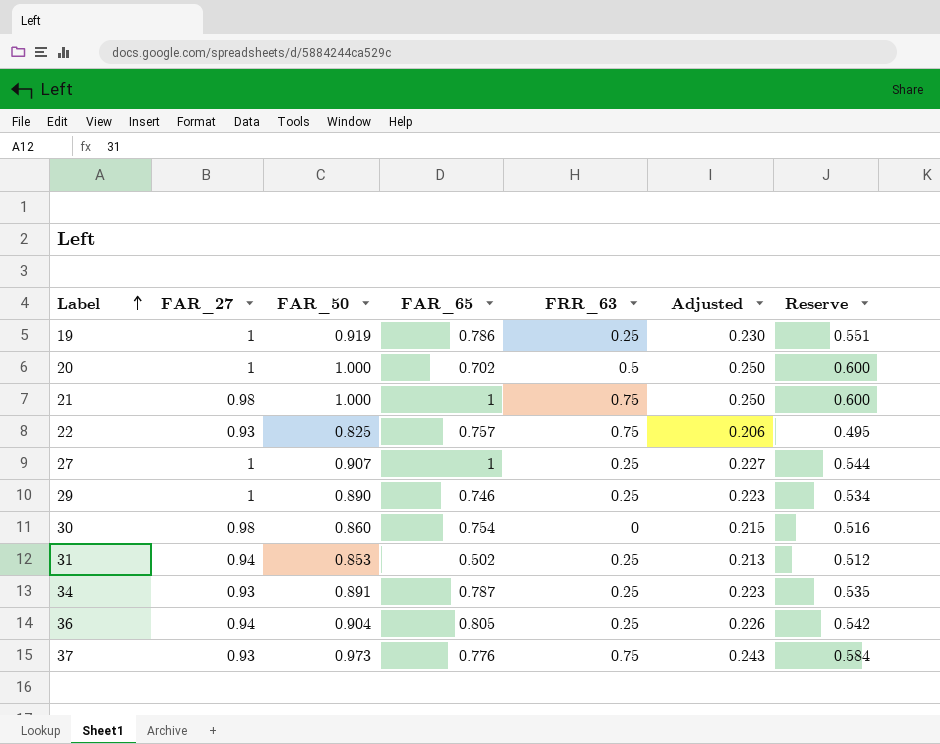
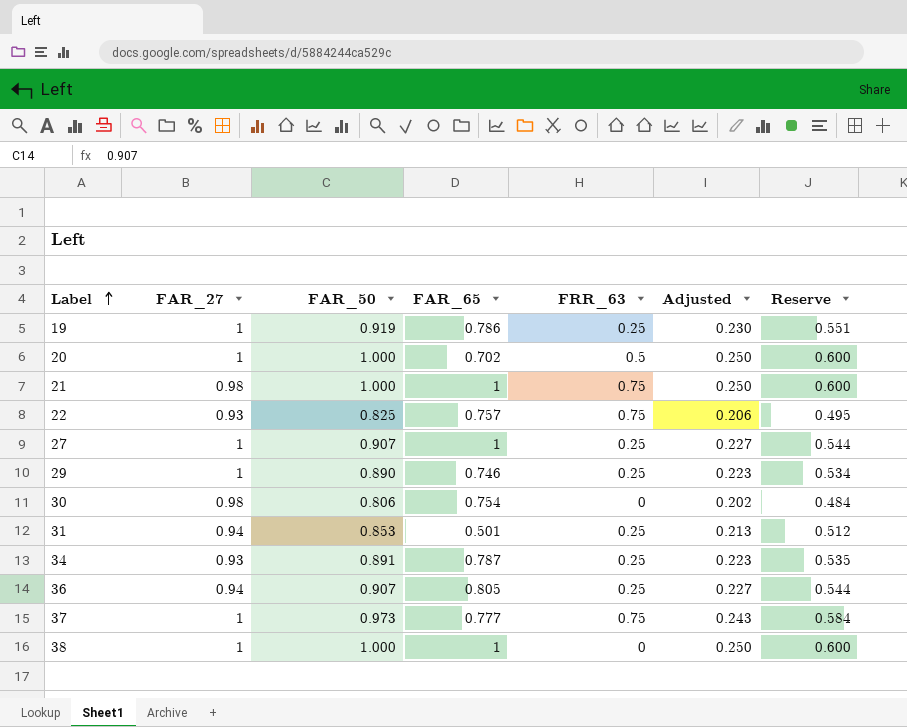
30 | FAR_50: 0.860 -> 0.806
30 | Adjusted: 0.215 -> 0.202
30 | Reserve: 0.516 -> 0.484
31 | FAR_65: 0.502 -> 0.501
36 | FAR_50: 0.904 -> 0.907
36 | Adjusted: 0.226 -> 0.227
36 | Reserve: 0.542 -> 0.544
37 | FAR_27: 0.93 -> 1
37 | FAR_65: 0.776 -> 0.777
row 38: none -> 1 | 1.000 | 1 | 0 | 0.250 | 0.600

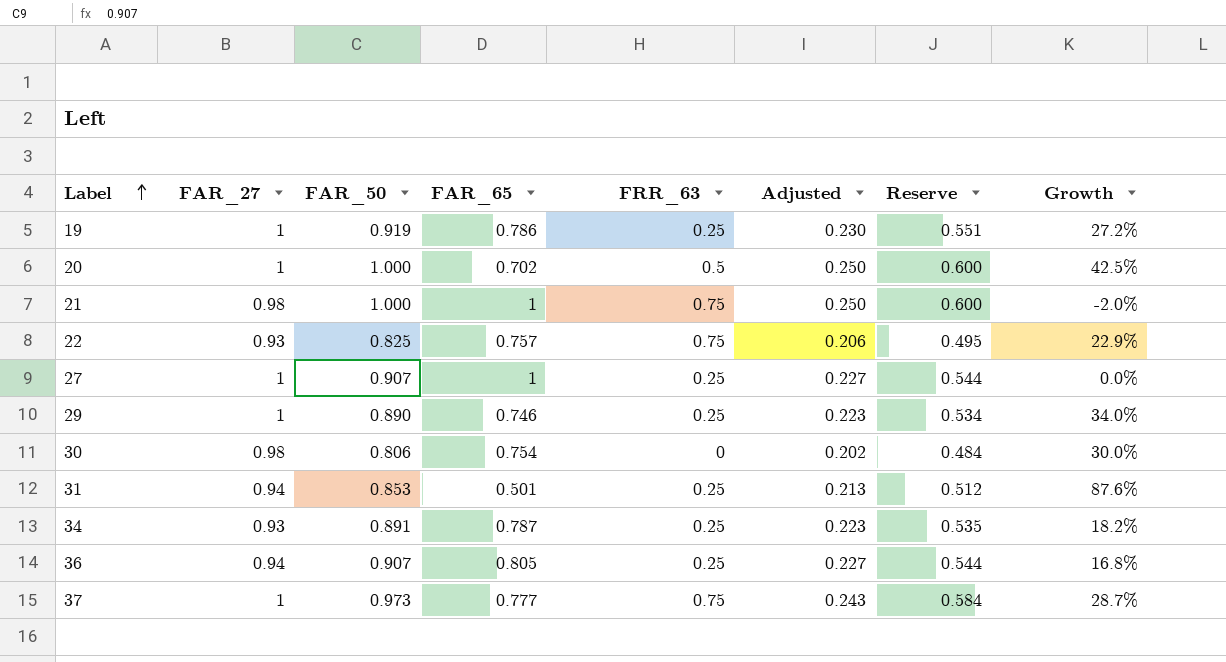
column Growth | formula: none -> ([FAR_27] - [FAR_65]) / [FAR_65]
row 38: 1 | 1.000 | 1 | 0 | 0.250 | 0.600 -> none

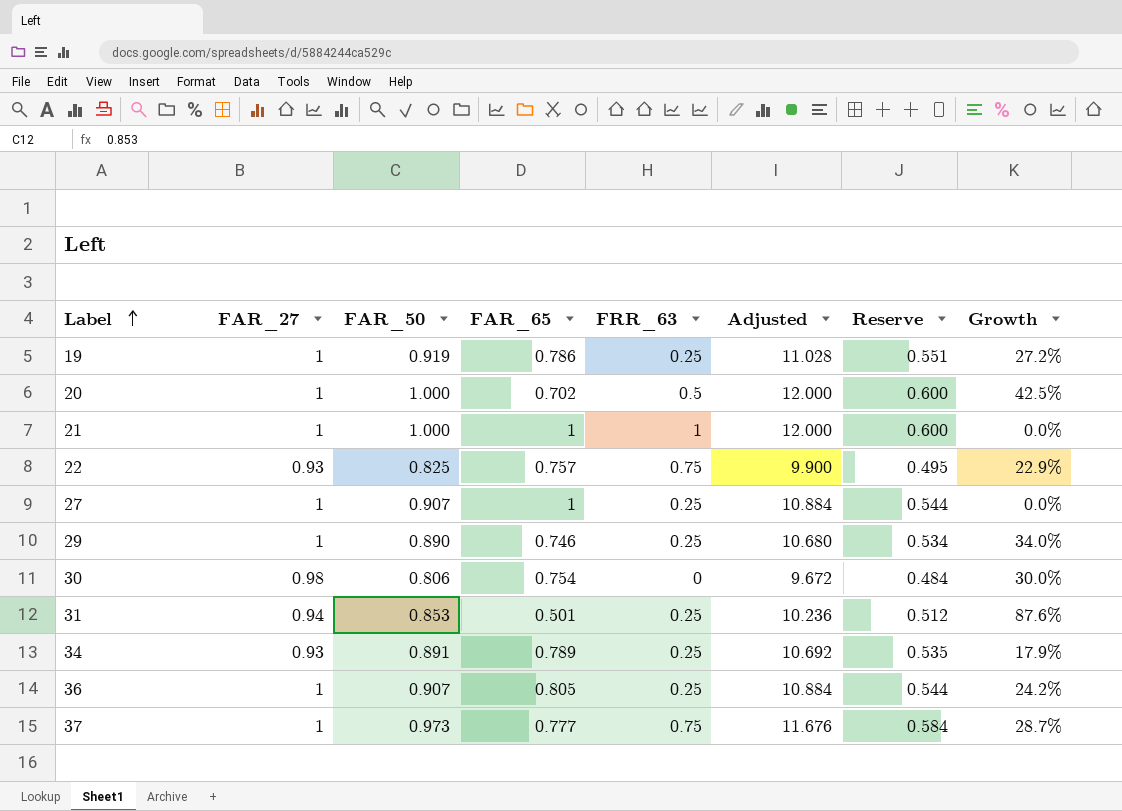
column Adjusted | formula: [FAR_50] * 0.25 -> [FAR_50] * 12
21 | FAR_27: 0.98 -> 1
21 | FRR_63: 0.75 -> 1
21 | Growth: -2.0% -> 0.0%
34 | FAR_65: 0.787 -> 0.789
34 | Growth: 18.2% -> 17.9%
36 | FAR_27: 0.94 -> 1
36 | Growth: 16.8% -> 24.2%

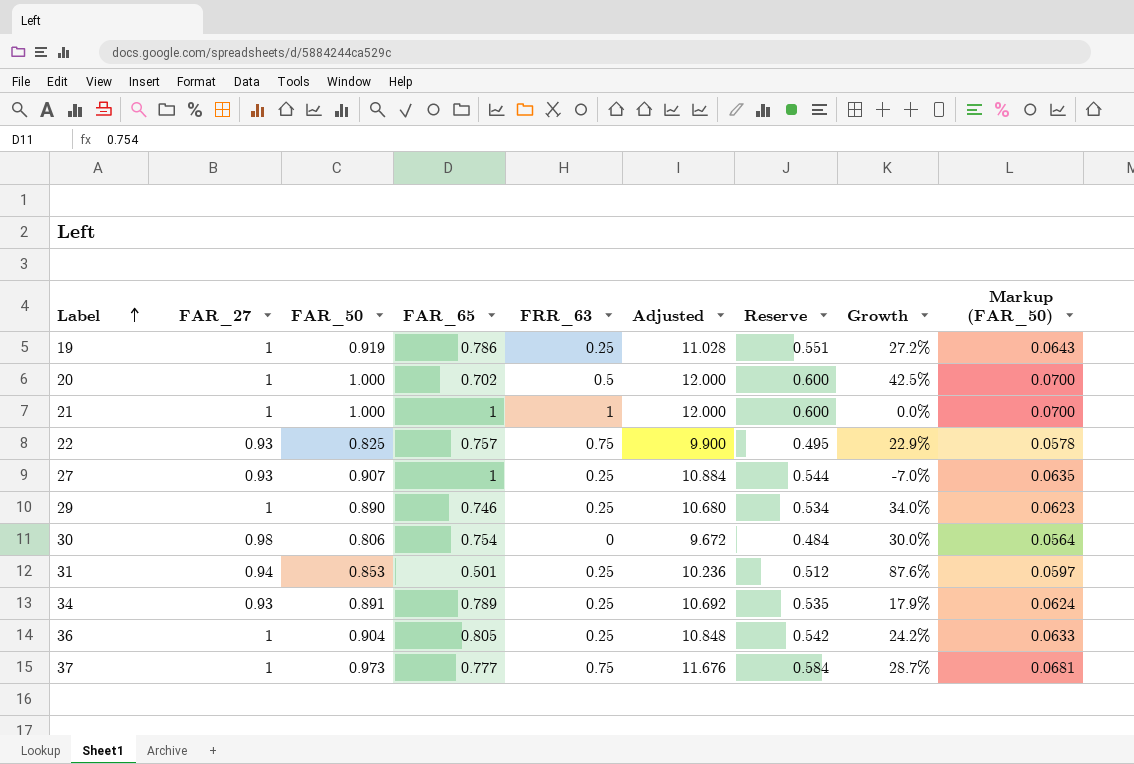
column Markup (FAR_50) | formula: none -> [FAR_50] * 0.07
27 | FAR_27: 1 -> 0.93
27 | Growth: 0.0% -> -7.0%
36 | FAR_50: 0.907 -> 0.904
36 | Adjusted: 10.884 -> 10.848
36 | Reserve: 0.544 -> 0.542

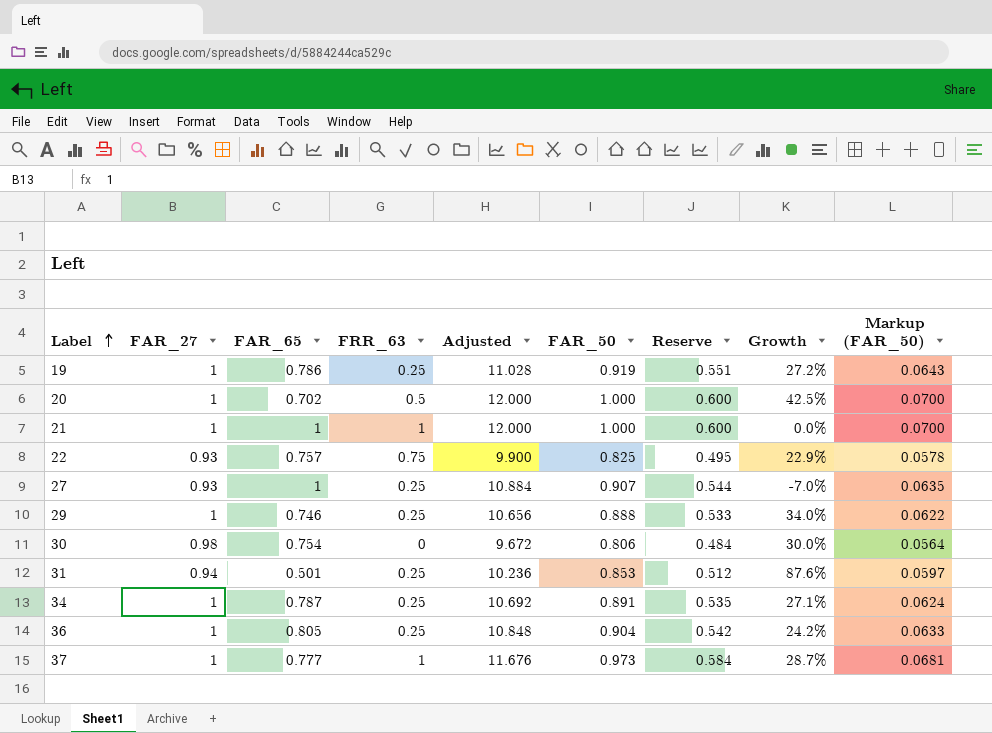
column FAR_50 | position: 3 -> 6
29 | Adjusted: 10.680 -> 10.656
29 | FAR_50: 0.890 -> 0.888
29 | Reserve: 0.534 -> 0.533
29 | Markup (FAR_50): 0.0623 -> 0.0622
34 | FAR_27: 0.93 -> 1
34 | FAR_65: 0.789 -> 0.787
34 | Growth: 17.9% -> 27.1%
37 | FRR_63: 0.75 -> 1

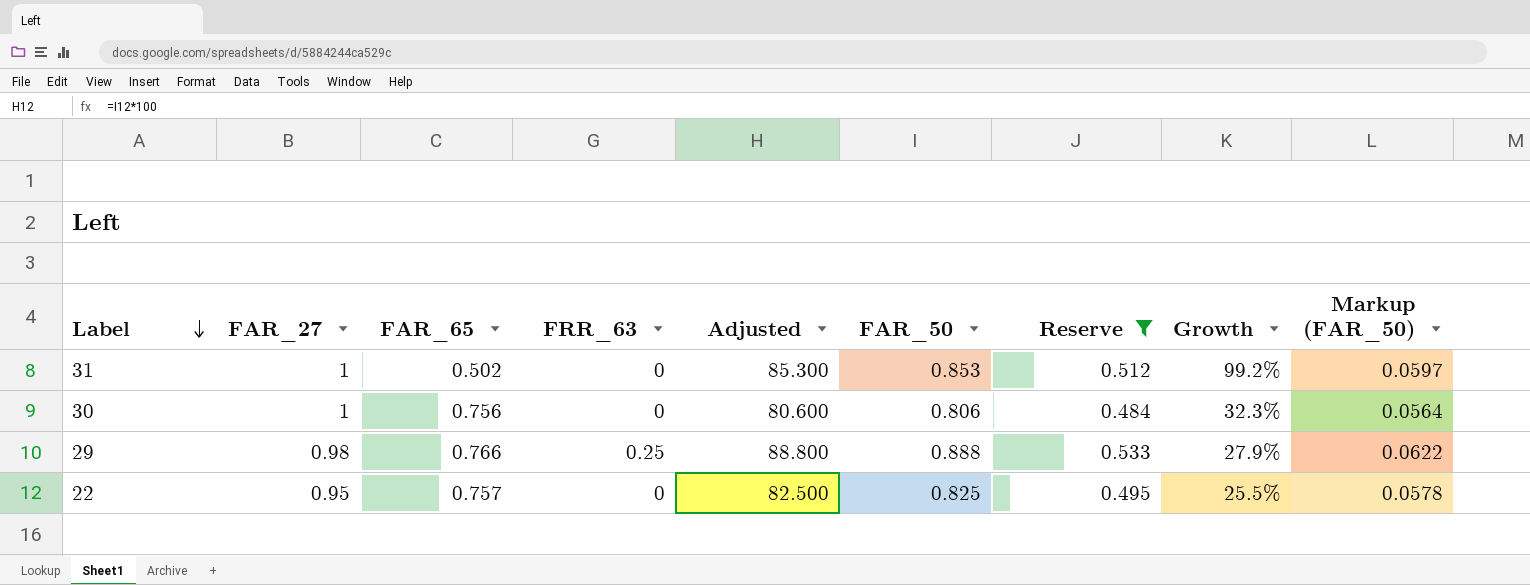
filter: none -> Reserve <= 0.533
row order: Label ascending -> Label descending
column Adjusted | formula: [FAR_50] * 12 -> [FAR_50] * 100
31 | FAR_27: 0.94 -> 1
31 | FAR_65: 0.501 -> 0.502
31 | FRR_63: 0.25 -> 0
31 | Growth: 87.6% -> 99.2%
30 | FAR_27: 0.98 -> 1
30 | FAR_65: 0.754 -> 0.756
30 | Growth: 30.0% -> 32.3%
29 | FAR_27: 1 -> 0.98
29 | FAR_65: 0.746 -> 0.766
29 | Growth: 34.0% -> 27.9%
22 | FAR_27: 0.93 -> 0.95
22 | FRR_63: 0.75 -> 0
22 | Growth: 22.9% -> 25.5%

